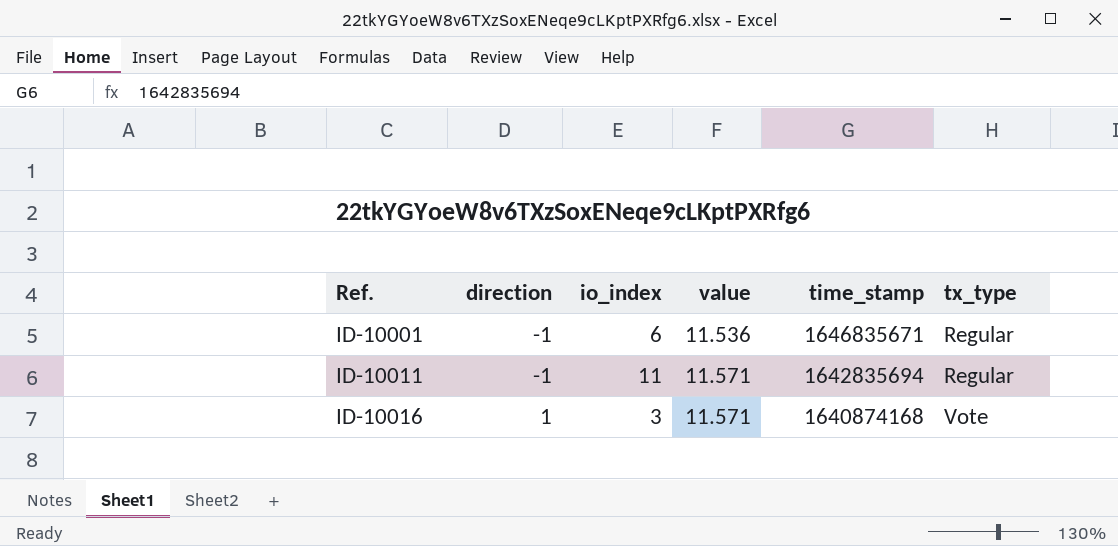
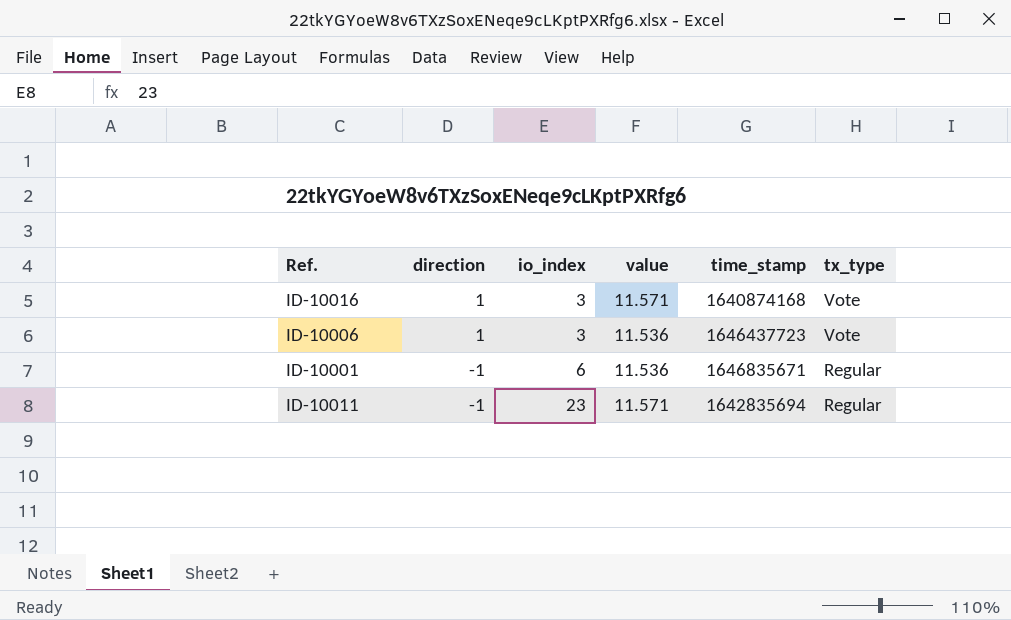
row order: Ref. ascending -> direction descending
row ID-10006: none -> 1 | 3 | 11.536 | 1646437723 | Vote
ID-10011 | io_index: 11 -> 23

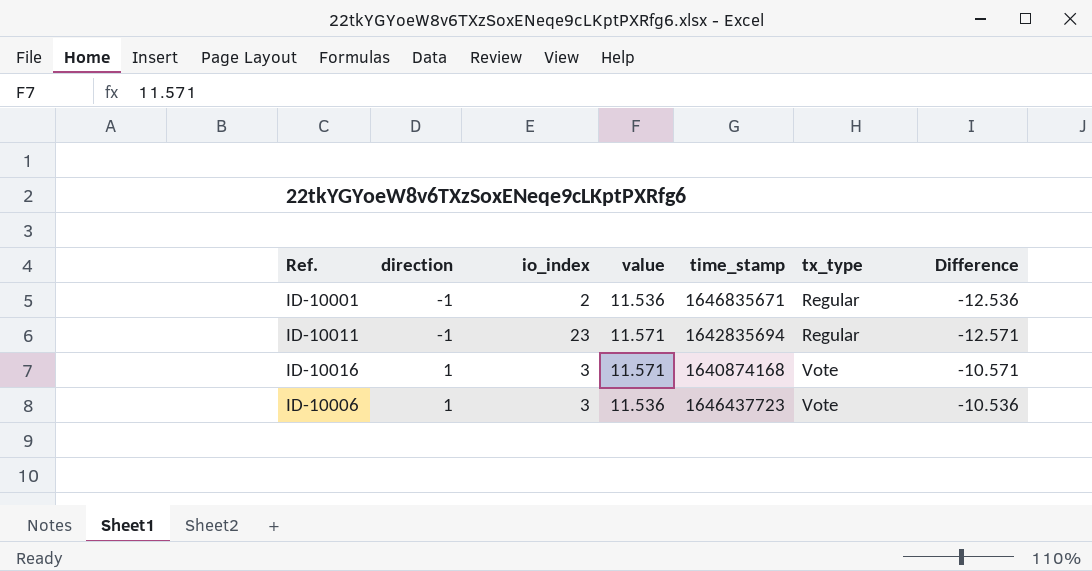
row order: direction descending -> direction ascending
column Difference | formula: none -> [direction] - [value]
ID-10001 | io_index: 6 -> 2

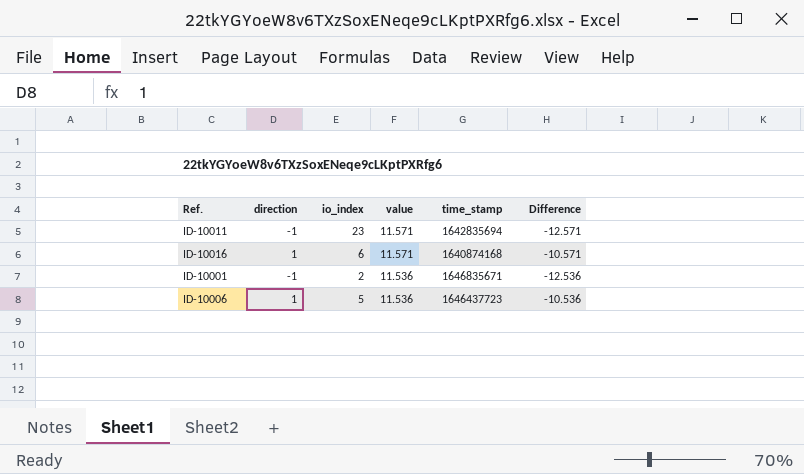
row order: direction ascending -> value descending
column tx_type | position: 6 -> none
ID-10016 | io_index: 3 -> 6
ID-10006 | io_index: 3 -> 5

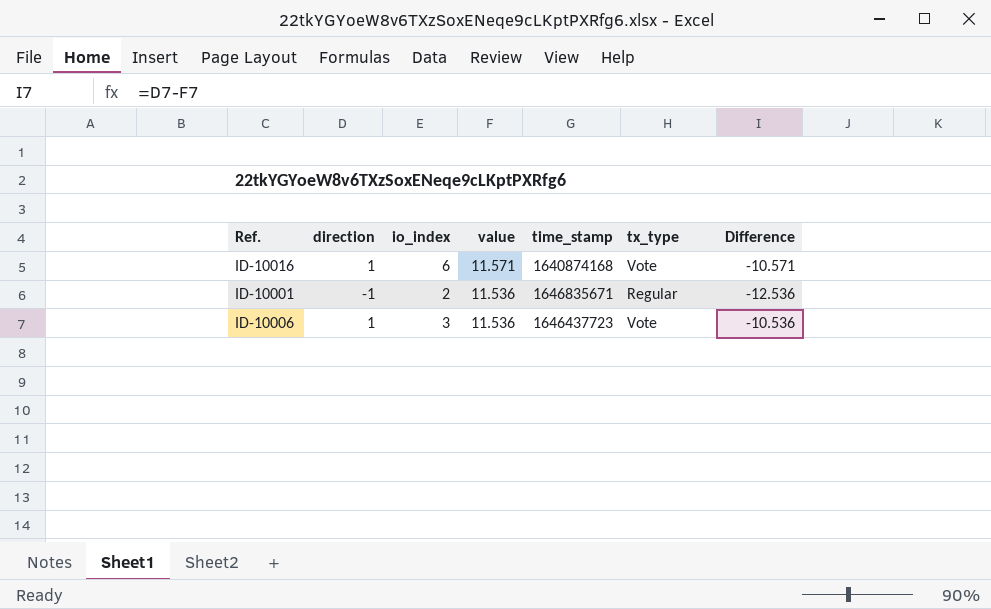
column tx_type | position: none -> 6
row ID-10011: -1 | 23 | 11.571 | 1642835694 | -12.571 -> none
ID-10006 | io_index: 5 -> 3

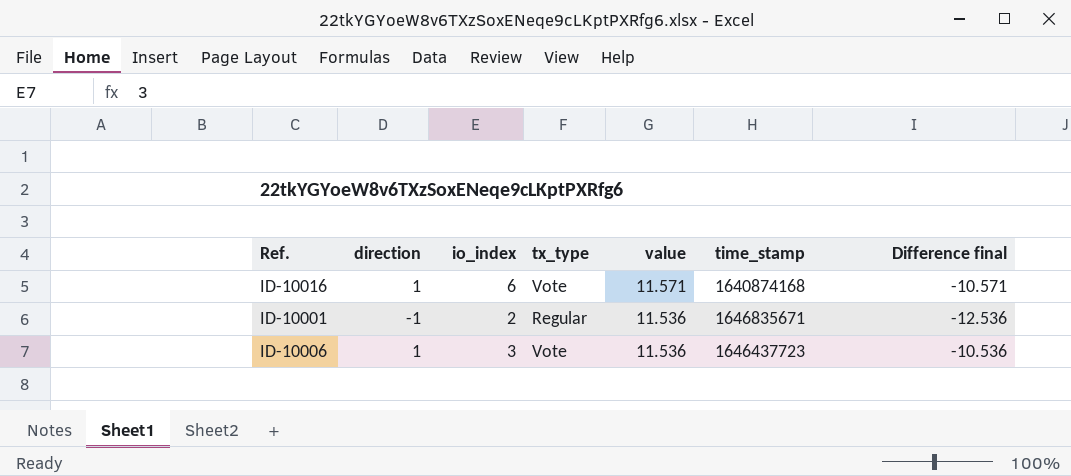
column tx_type | position: 6 -> 4
column name: Difference -> Difference final

